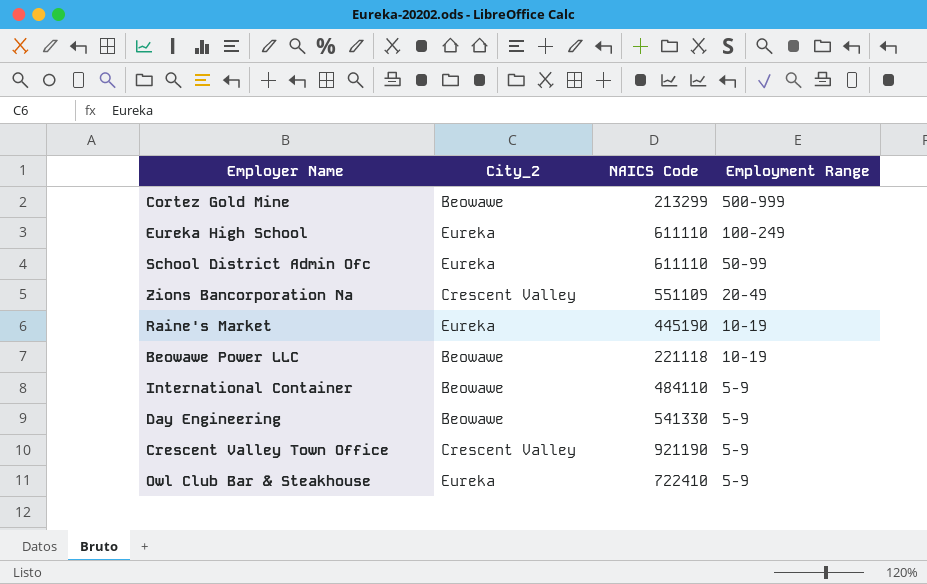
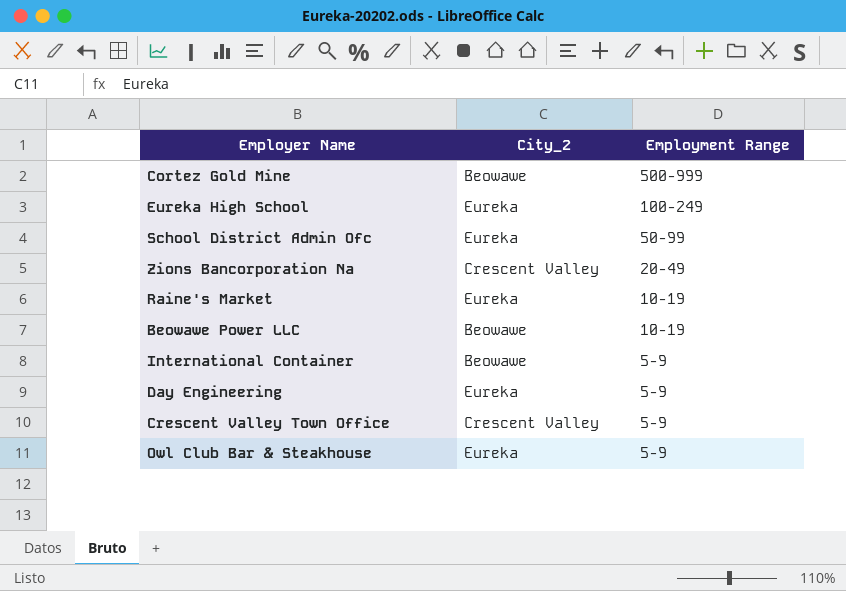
column NAICS Code | position: 3 -> none
Day Engineering | City_2: Beowawe -> Eureka

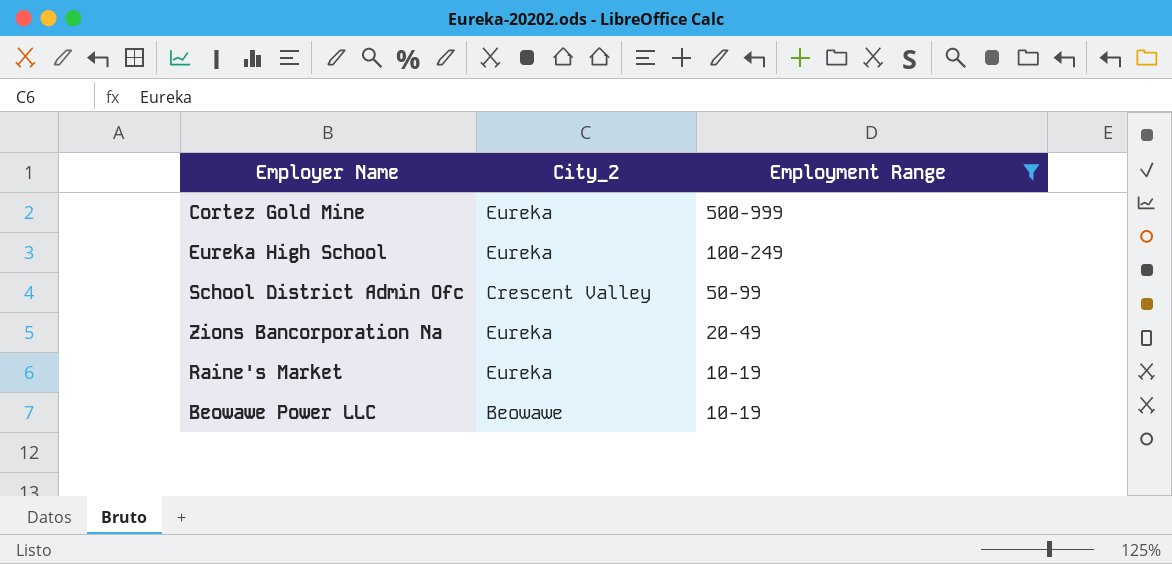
filter: none -> Employment Range != 5-9
Cortez Gold Mine | City_2: Beowawe -> Eureka
School District Admin Ofc | City_2: Eureka -> Crescent Valley
Zions Bancorporation Na | City_2: Crescent Valley -> Eureka

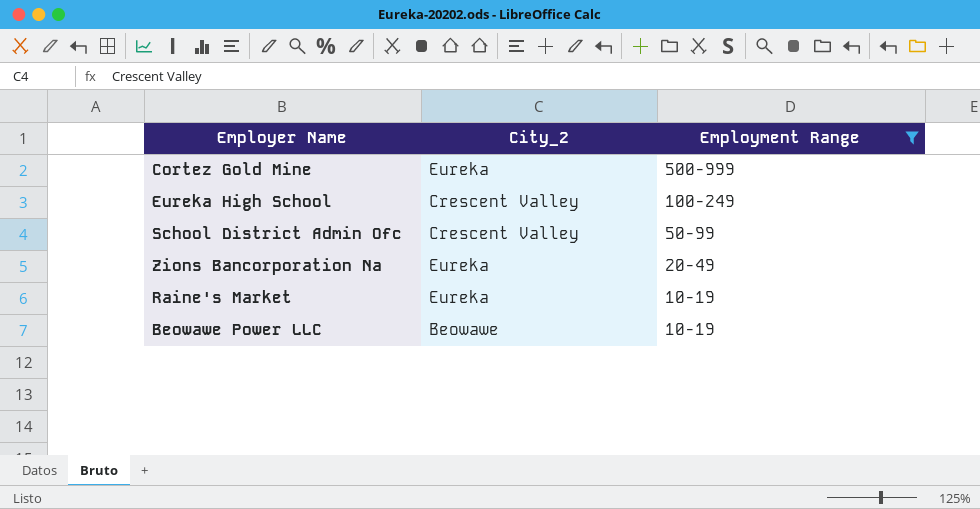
Eureka High School | City_2: Eureka -> Crescent Valley

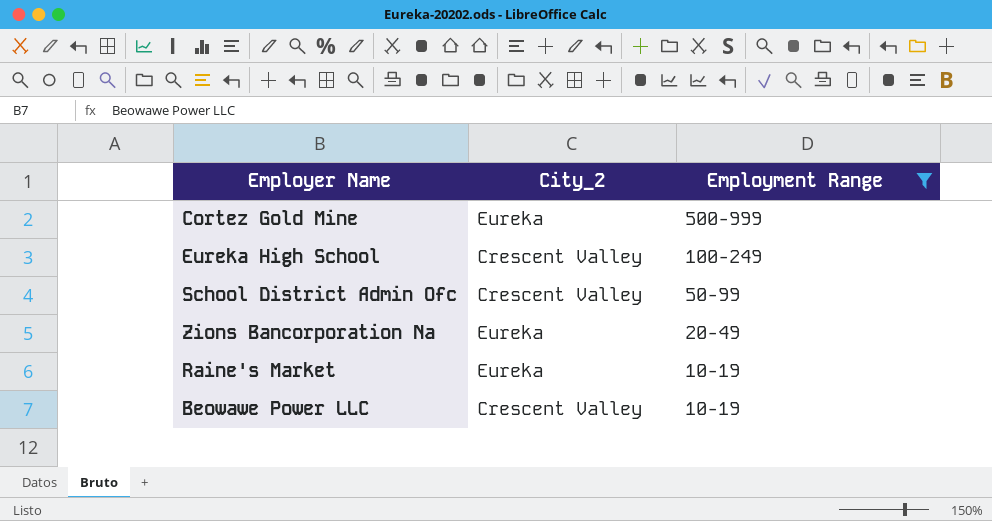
Beowawe Power LLC | City_2: Beowawe -> Crescent Valley

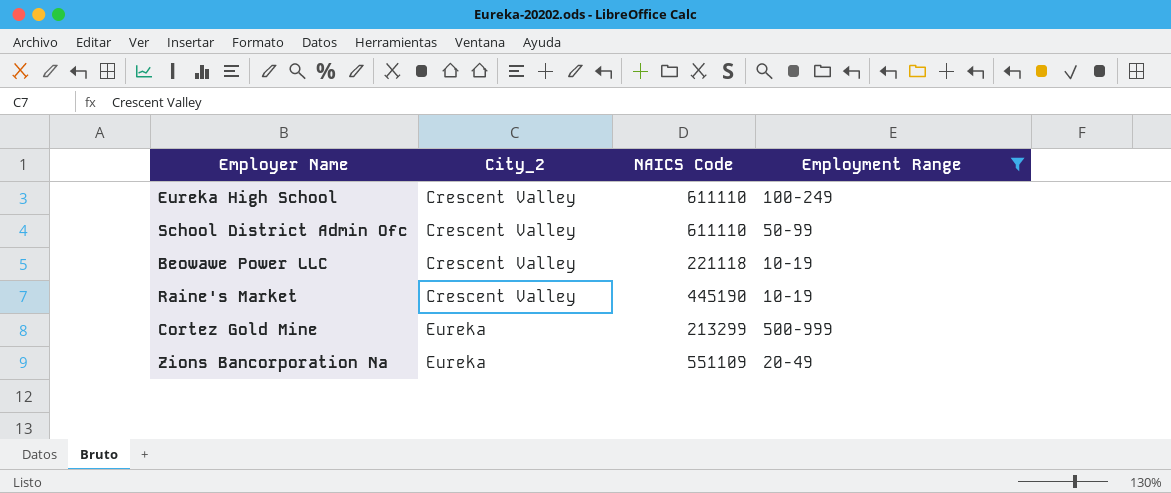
row order: Employment Range descending -> City_2 ascending
column NAICS Code | position: none -> 3
Raine's Market | City_2: Eureka -> Crescent Valley

